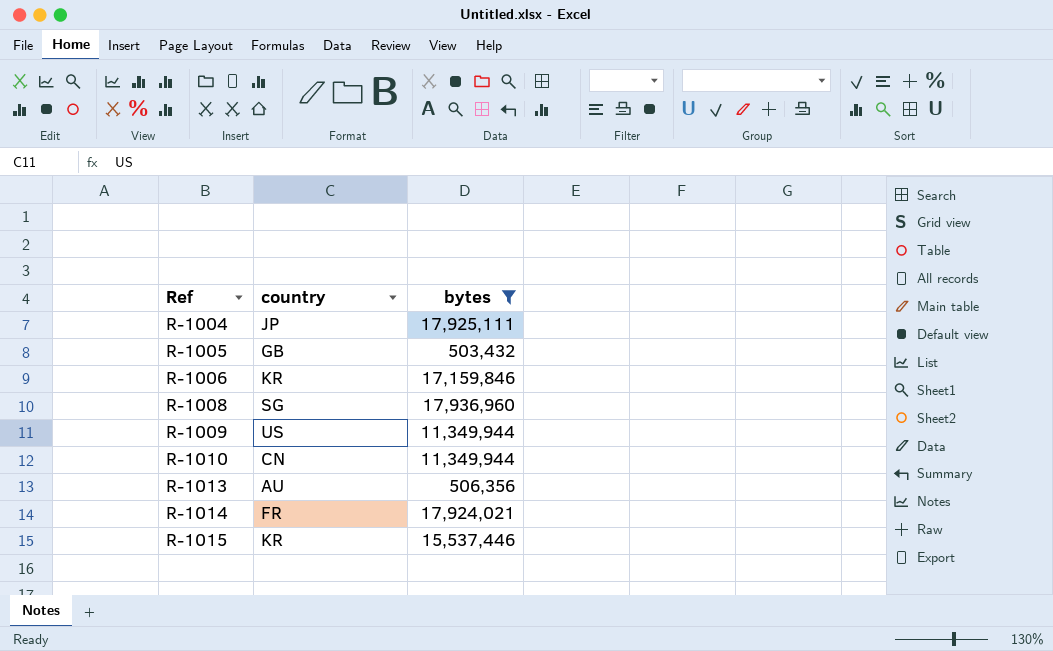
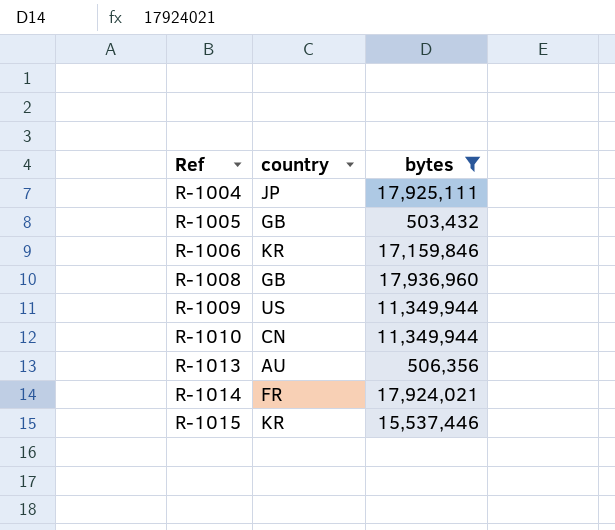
R-1008 | country: SG -> GB

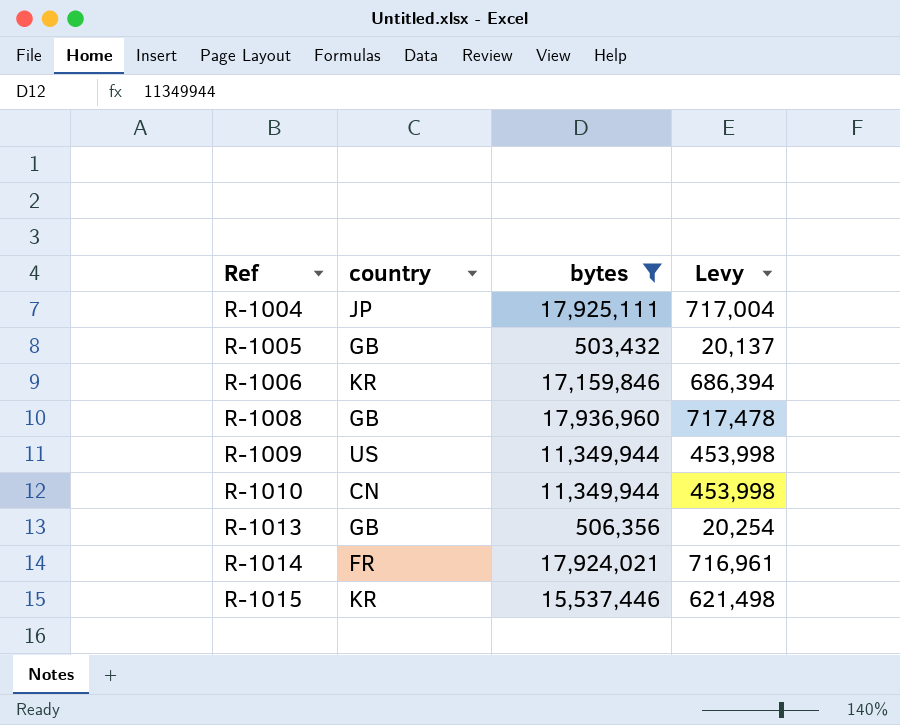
column Levy | formula: none -> [bytes] * 0.04
R-1013 | country: AU -> GB

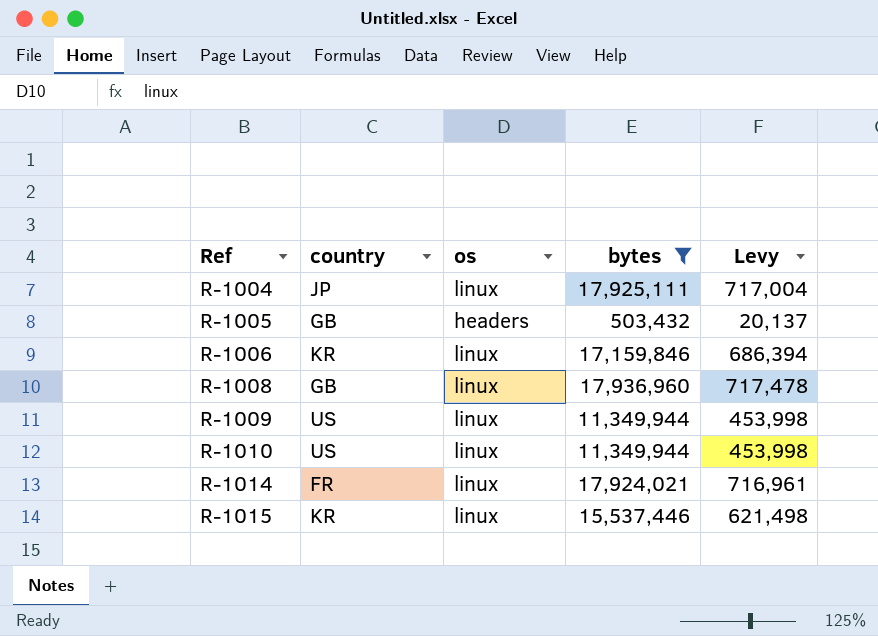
column os | position: none -> 3
row R-1013: GB | 506,356 | 20,254 -> none
R-1010 | country: CN -> US

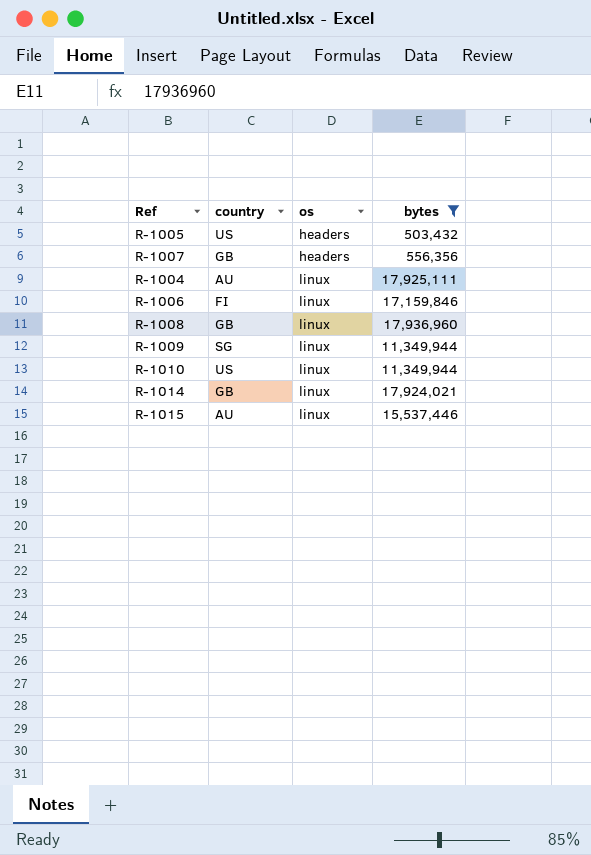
row order: Ref ascending -> os ascending
column Levy | formula: [bytes] * 0.04 -> none
R-1005 | country: GB -> US
row R-1007: none -> GB | headers | 556,356
R-1004 | country: JP -> AU
R-1006 | country: KR -> FI
R-1009 | country: US -> SG
R-1014 | country: FR -> GB
R-1015 | country: KR -> AU

